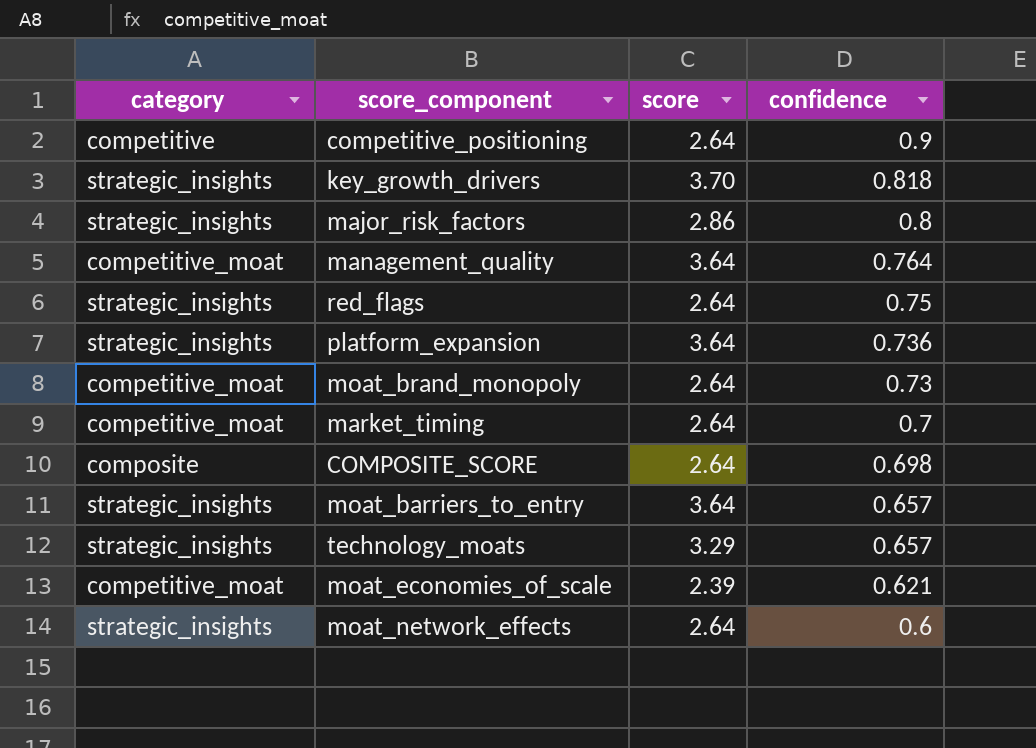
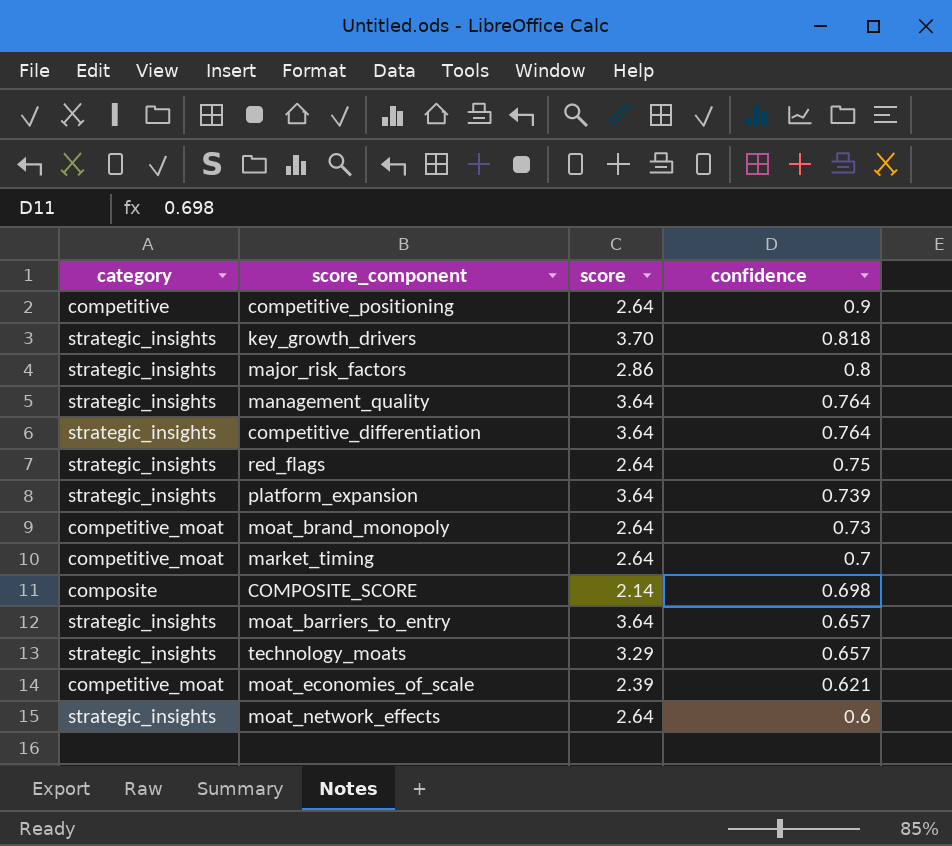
management_quality | category: competitive_moat -> strategic_insights
row competitive_differentiation: none -> strategic_insights | 3.64 | 0.764
platform_expansion | confidence: 0.736 -> 0.739
COMPOSITE_SCORE | score: 2.64 -> 2.14

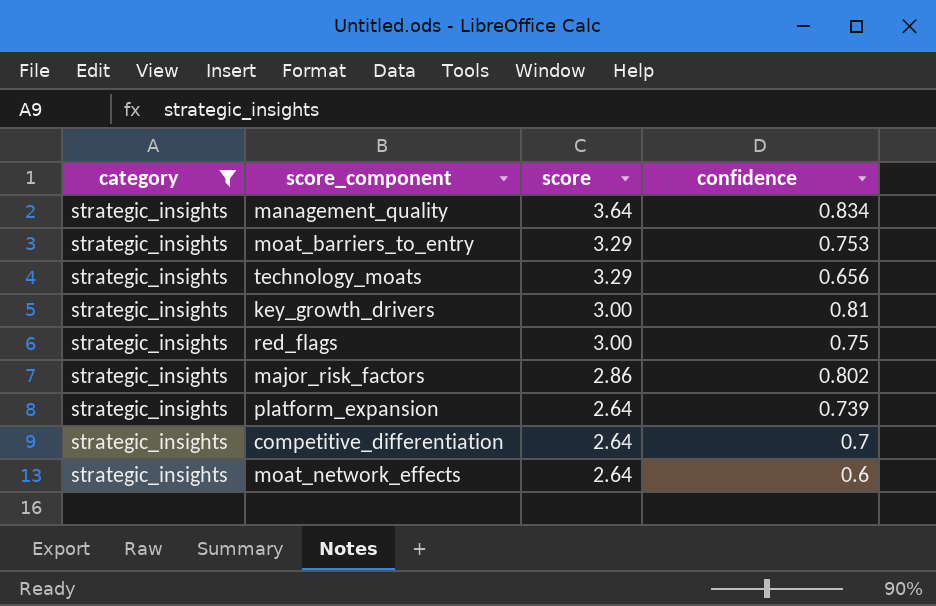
filter: none -> category = strategic_insights
row order: confidence descending -> score descending
management_quality | confidence: 0.764 -> 0.834
moat_barriers_to_entry | score: 3.64 -> 3.29
moat_barriers_to_entry | confidence: 0.657 -> 0.753
technology_moats | confidence: 0.657 -> 0.656
key_growth_drivers | score: 3.70 -> 3.00
key_growth_drivers | confidence: 0.818 -> 0.81
red_flags | score: 2.64 -> 3.00
major_risk_factors | confidence: 0.8 -> 0.802
platform_expansion | score: 3.64 -> 2.64
competitive_differentiation | score: 3.64 -> 2.64
competitive_differentiation | confidence: 0.764 -> 0.7

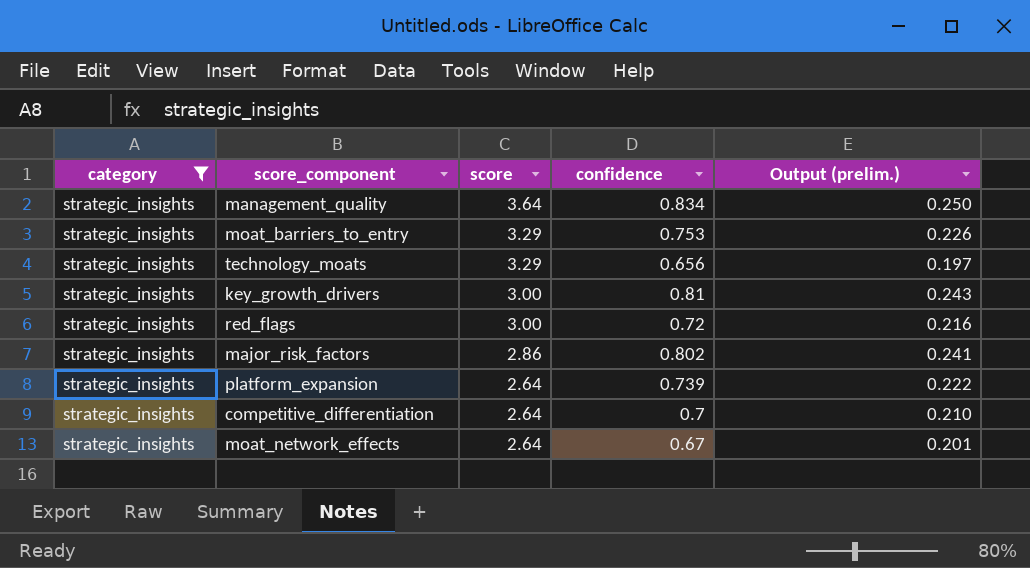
column Output (prelim.) | formula: none -> [confidence] * 0.3
red_flags | confidence: 0.75 -> 0.72
moat_network_effects | confidence: 0.6 -> 0.67

